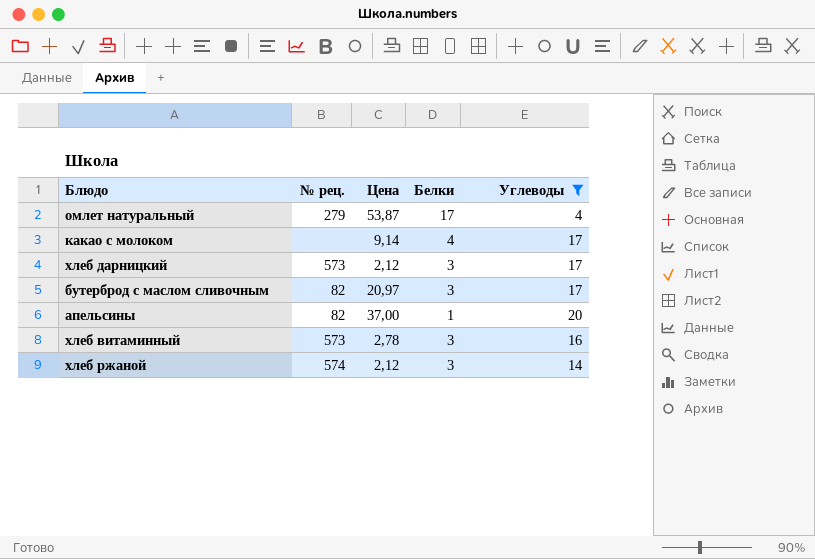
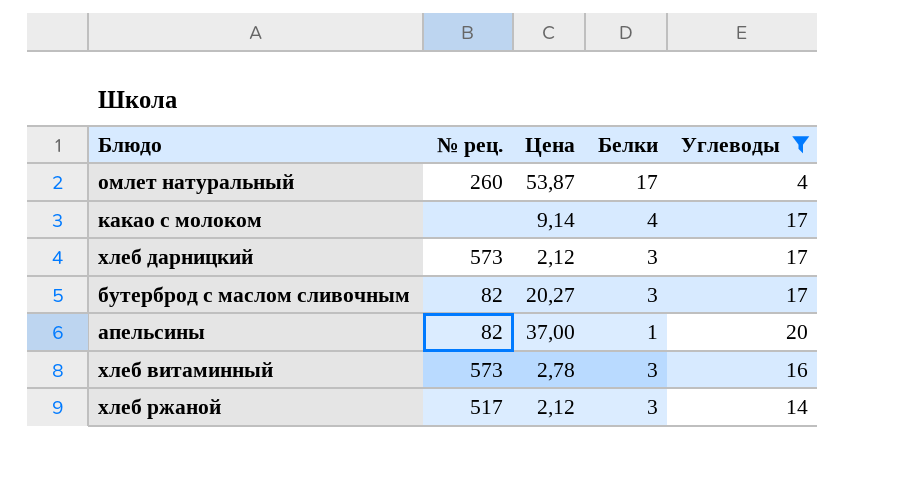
омлет натуральный | № рец.: 279 -> 260
бутерброд с маслом сливочным | Цена: 20,97 -> 20,27
хлеб ржаной | № рец.: 574 -> 517

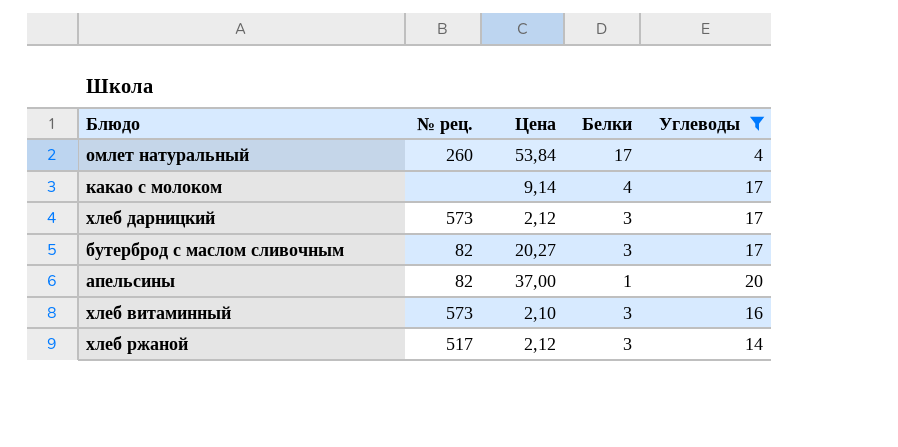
омлет натуральный | Цена: 53,87 -> 53,84
хлеб витаминный | Цена: 2,78 -> 2,10

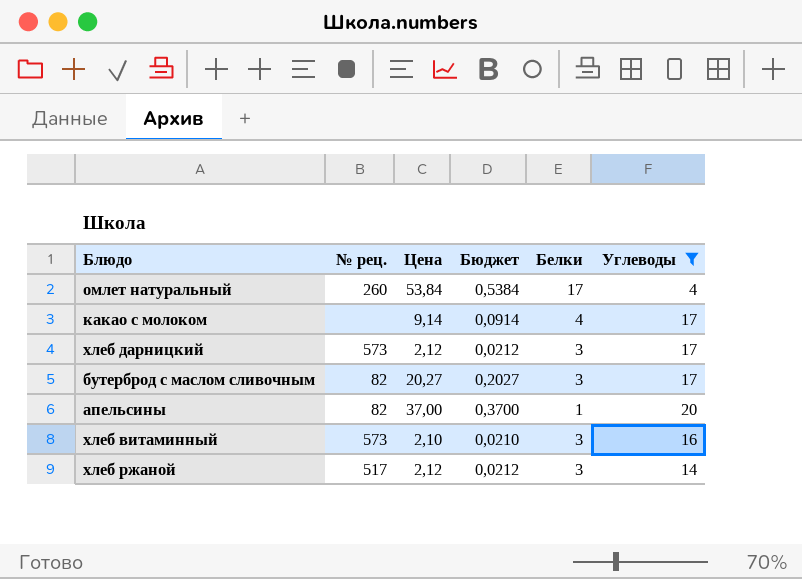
column Бюджет | formula: none -> [Цена] * 0,01

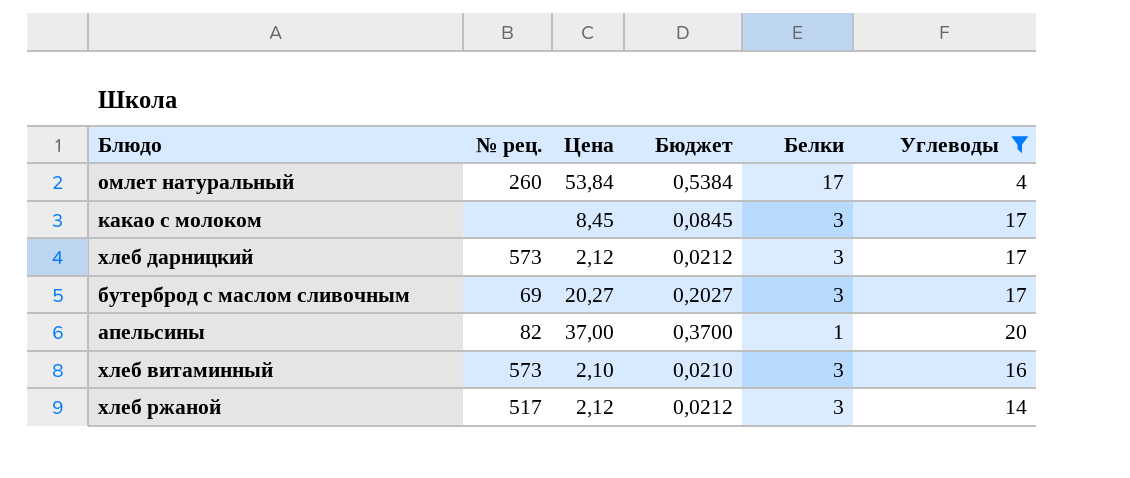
какао с молоком | Цена: 9,14 -> 8,45
какао с молоком | Бюджет: 0,0914 -> 0,0845
какао с молоком | Белки: 4 -> 3
бутерброд с маслом сливочным | № рец.: 82 -> 69

